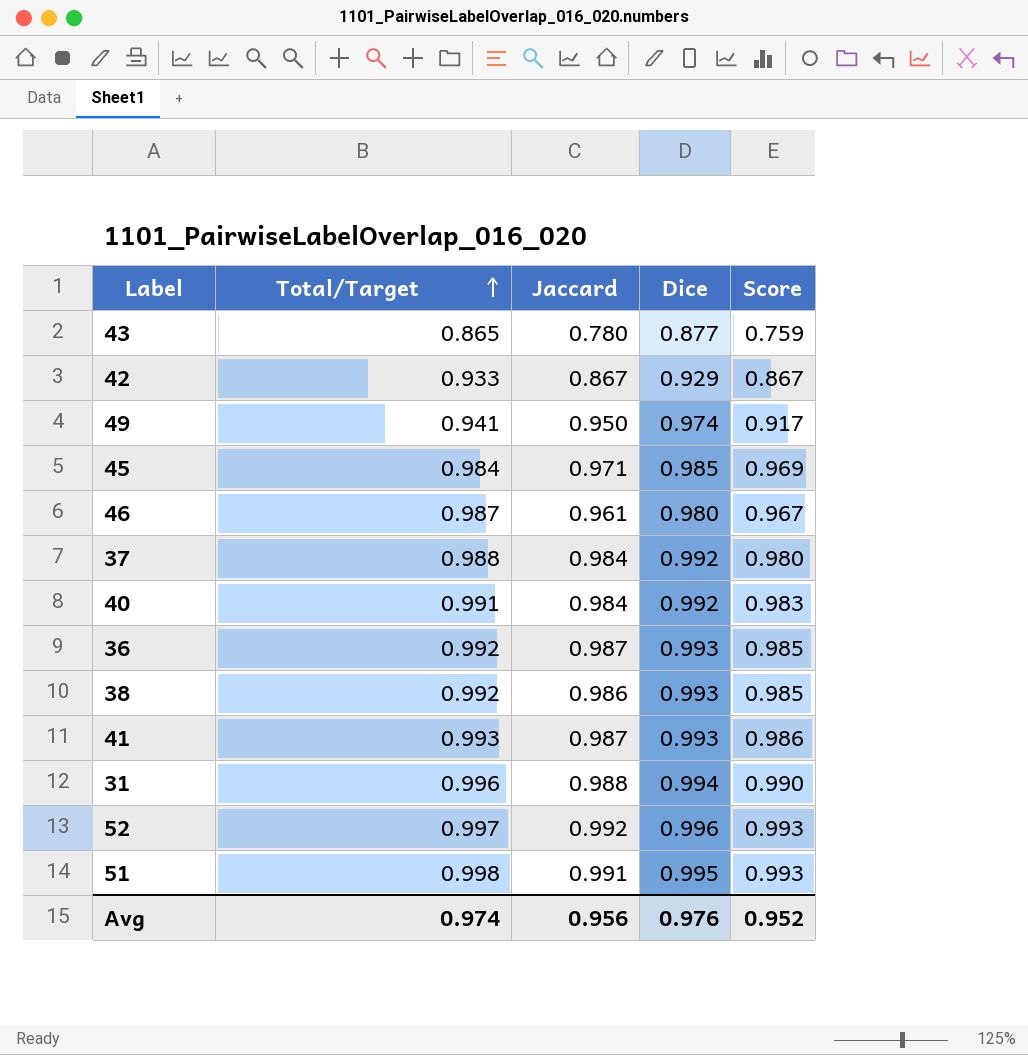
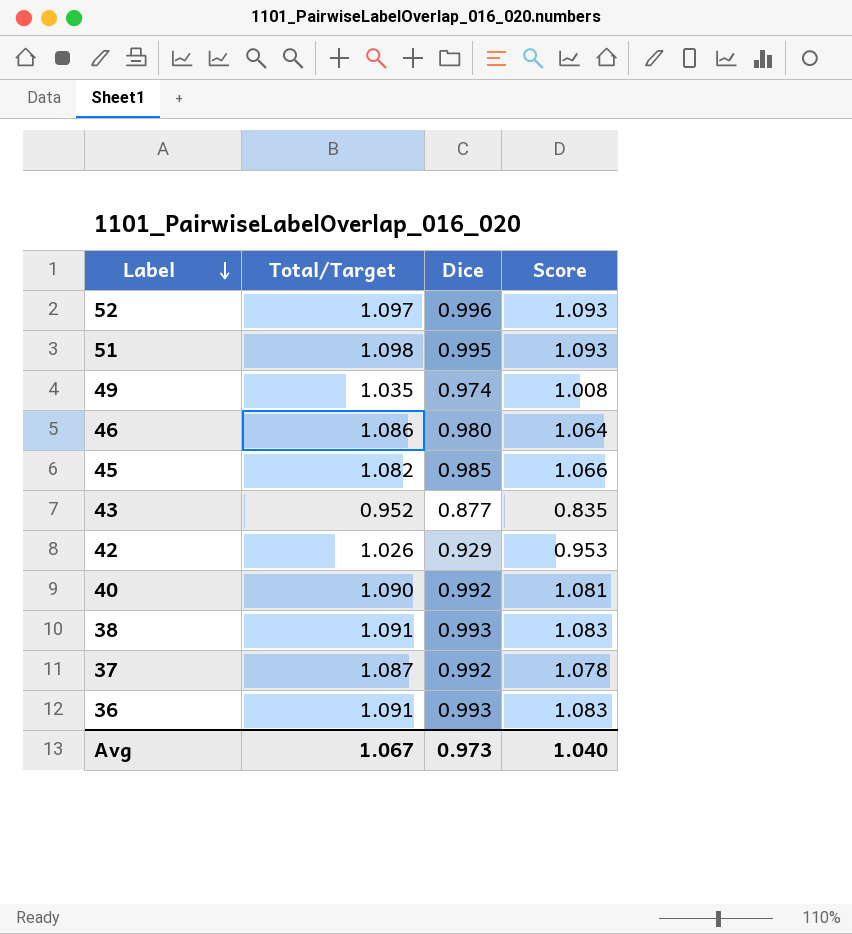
row order: Total/Target ascending -> Label descending
column Jaccard | position: 3 -> none
row 41: 0.993 | 0.987 | 0.993 | 0.986 -> none
row 31: 0.996 | 0.988 | 0.994 | 0.990 -> none
52 | Total/Target: 0.997 -> 1.097
52 | Score: 0.993 -> 1.093
51 | Total/Target: 0.998 -> 1.098
51 | Score: 0.993 -> 1.093
49 | Total/Target: 0.941 -> 1.035
49 | Score: 0.917 -> 1.008
46 | Total/Target: 0.987 -> 1.086
46 | Score: 0.967 -> 1.064
45 | Total/Target: 0.984 -> 1.082
45 | Score: 0.969 -> 1.066
43 | Total/Target: 0.865 -> 0.952
43 | Score: 0.759 -> 0.835
42 | Total/Target: 0.933 -> 1.026
42 | Score: 0.867 -> 0.953
40 | Total/Target: 0.991 -> 1.090
40 | Score: 0.983 -> 1.081
38 | Total/Target: 0.992 -> 1.091
38 | Score: 0.985 -> 1.083
37 | Total/Target: 0.988 -> 1.087
37 | Score: 0.980 -> 1.078
36 | Total/Target: 0.992 -> 1.091
36 | Score: 0.985 -> 1.083
Avg | Total/Target: 0.974 -> 1.067
Avg | Dice: 0.976 -> 0.973
Avg | Score: 0.952 -> 1.040

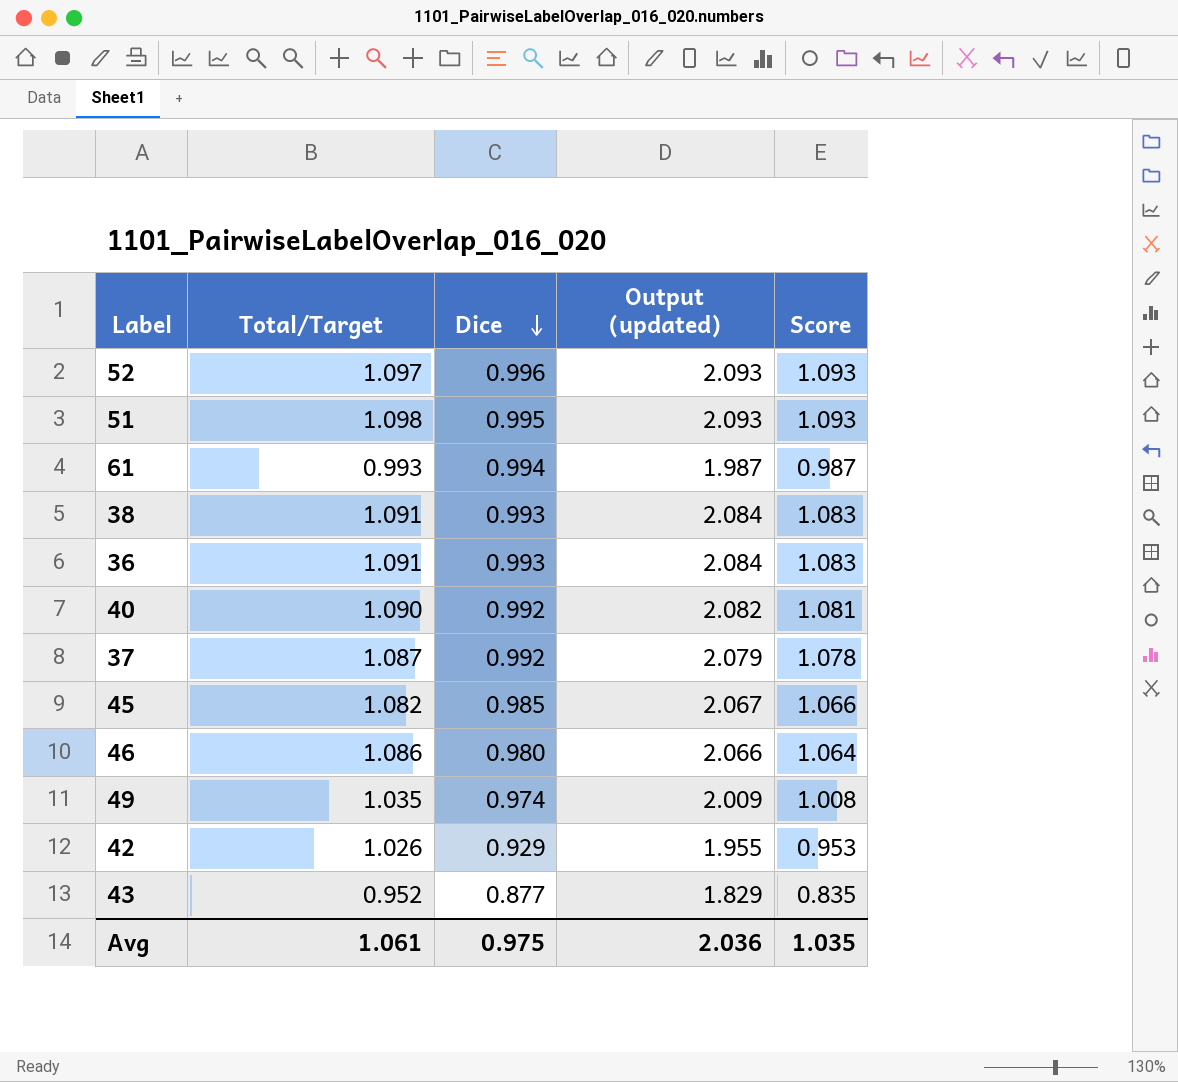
row order: Label descending -> Dice descending
column Output (updated) | formula: none -> [Total/Target] + [Dice]
row 61: none -> 0.993 | 0.994 | 1.987 | 0.987
Avg | Total/Target: 1.067 -> 1.061
Avg | Dice: 0.973 -> 0.975
Avg | Score: 1.040 -> 1.035

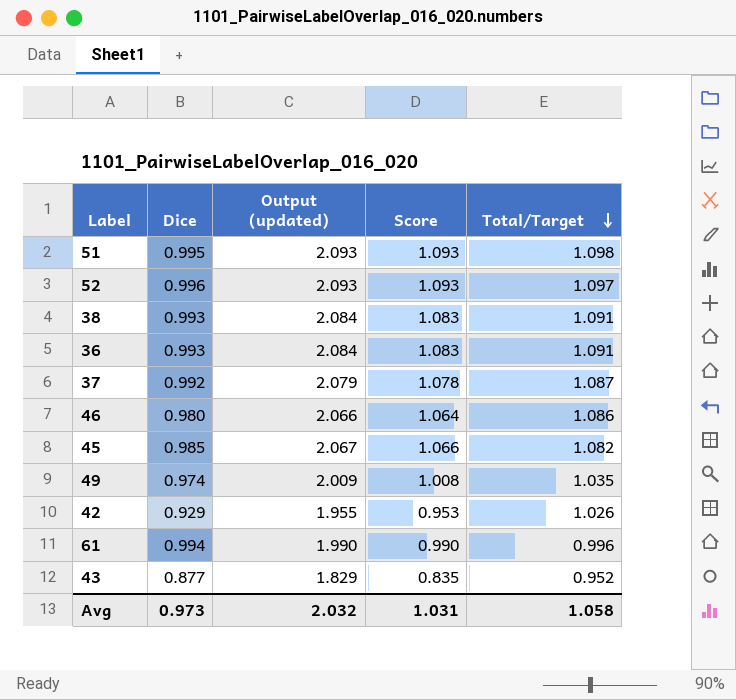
row order: Dice descending -> Total/Target descending
column Total/Target | position: 2 -> 5
row 40: 1.090 | 0.992 | 2.082 | 1.081 -> none
61 | Output (updated): 1.987 -> 1.990
61 | Score: 0.987 -> 0.990
61 | Total/Target: 0.993 -> 0.996
Avg | Dice: 0.975 -> 0.973
Avg | Output (updated): 2.036 -> 2.032
Avg | Score: 1.035 -> 1.031
Avg | Total/Target: 1.061 -> 1.058

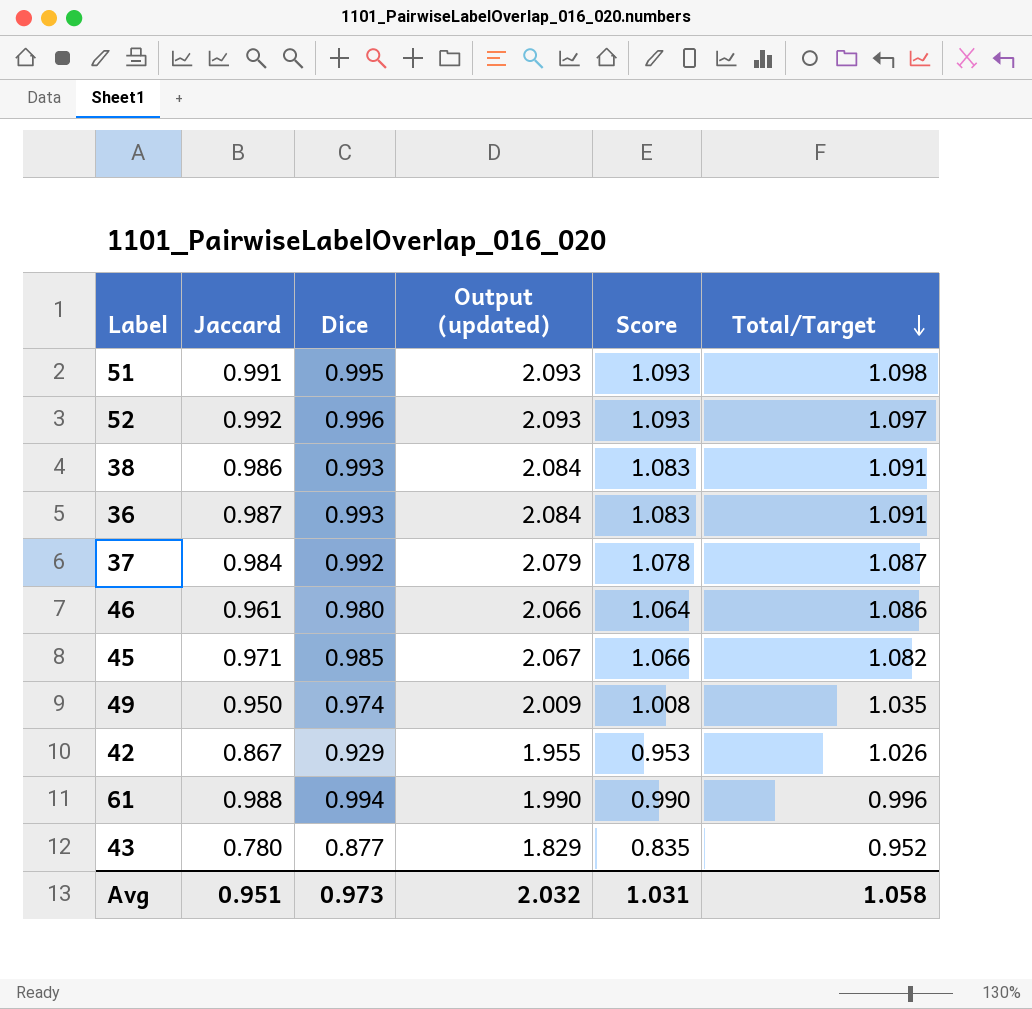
column Jaccard | position: none -> 2

